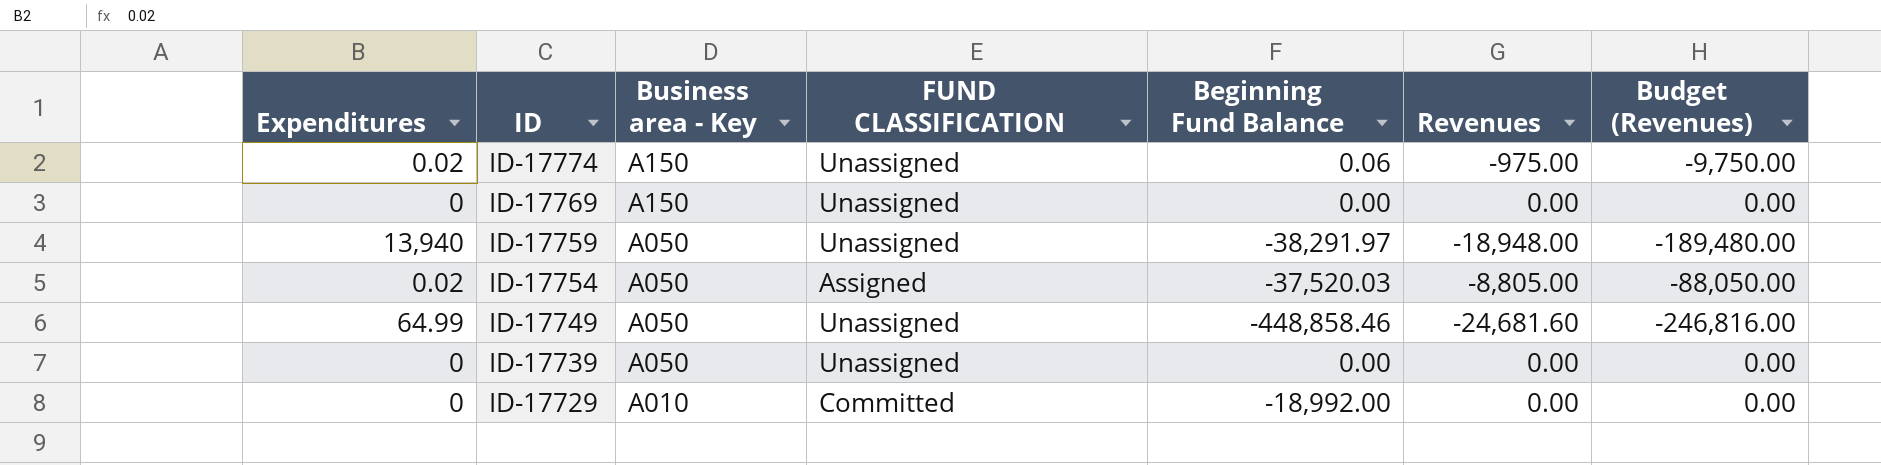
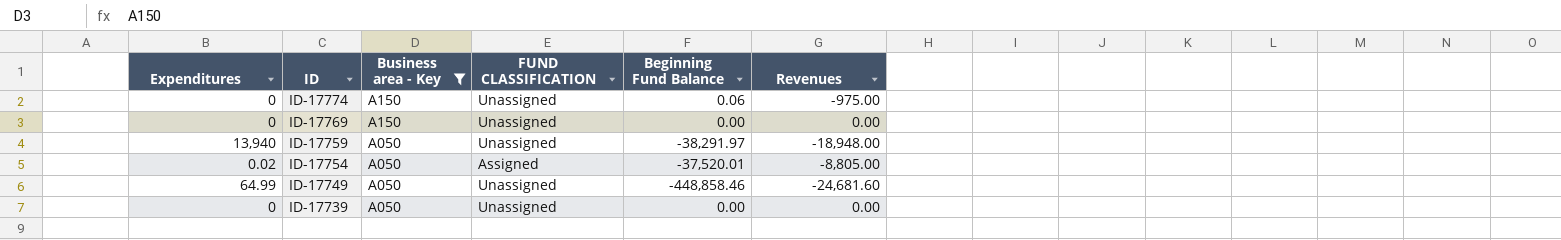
filter: none -> Business area - Key != A010
column Budget (Revenues) | formula: [Revenues] * 10 -> none
ID-17774 | Expenditures: 0.02 -> 0
ID-17754 | Beginning Fund Balance: -37,520.03 -> -37,520.01

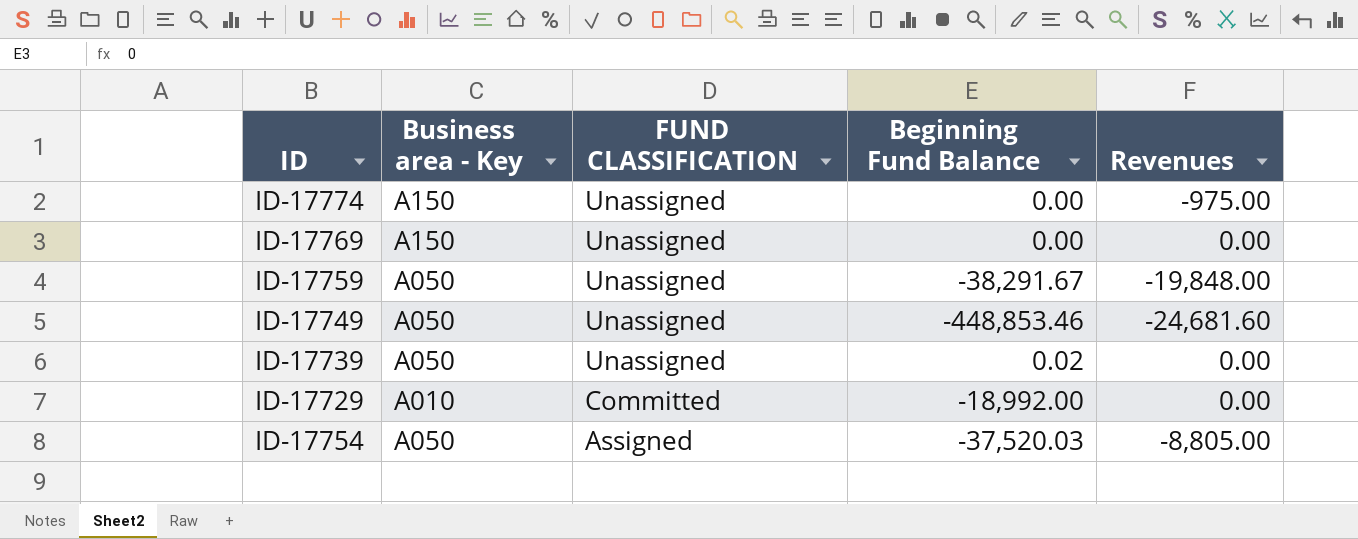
filter: Business area - Key != A010 -> none
row order: ID descending -> FUND CLASSIFICATION descending
column Expenditures | position: 1 -> none
ID-17774 | Beginning Fund Balance: 0.06 -> 0.00
ID-17759 | Beginning Fund Balance: -38,291.97 -> -38,291.67
ID-17759 | Revenues: -18,948.00 -> -19,848.00
ID-17749 | Beginning Fund Balance: -448,858.46 -> -448,853.46
ID-17739 | Beginning Fund Balance: 0.00 -> 0.02
ID-17754 | Beginning Fund Balance: -37,520.01 -> -37,520.03

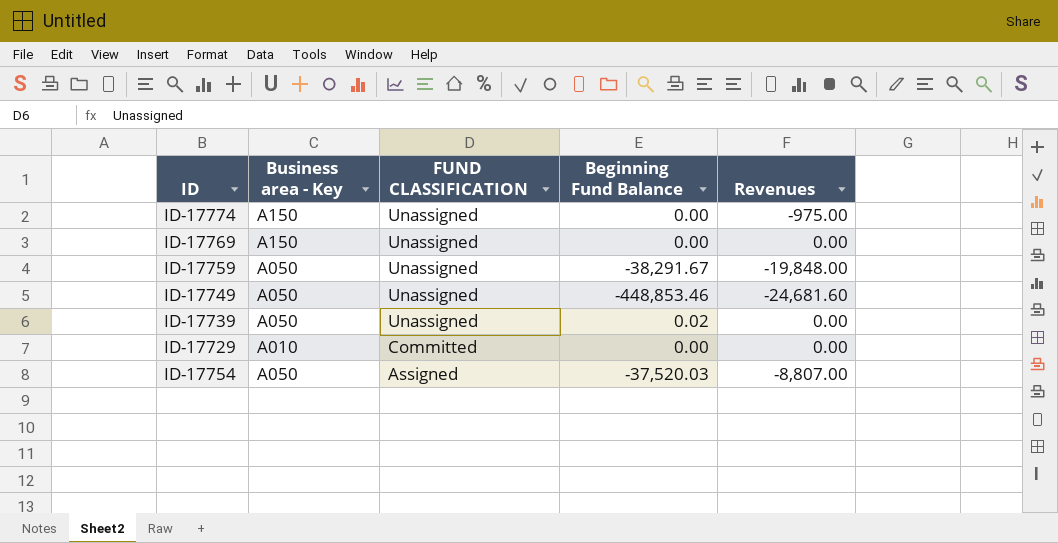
ID-17729 | Beginning Fund Balance: -18,992.00 -> 0.00
ID-17754 | Revenues: -8,805.00 -> -8,807.00

